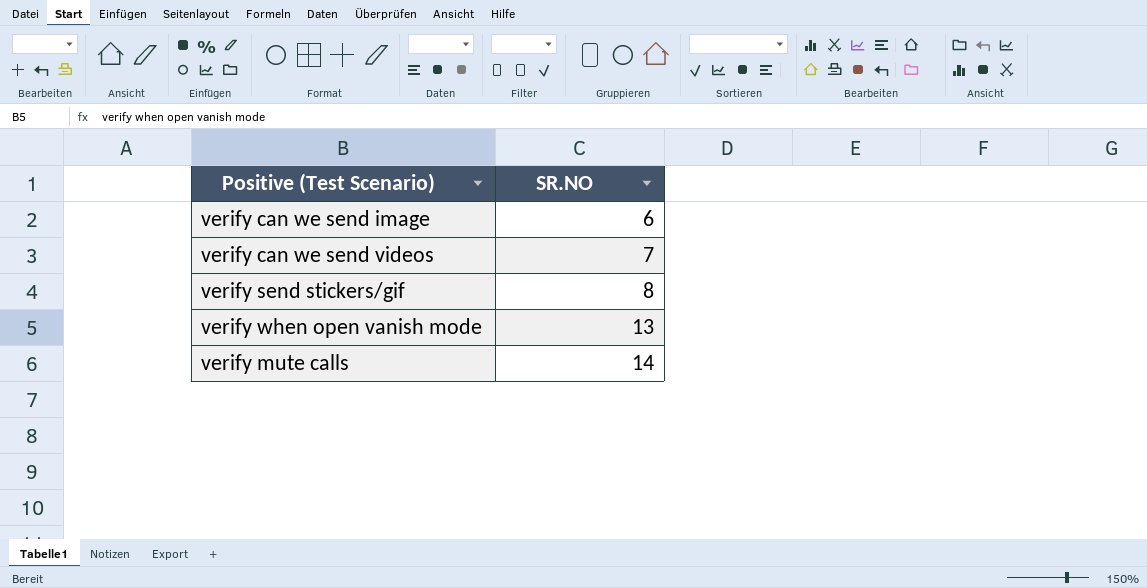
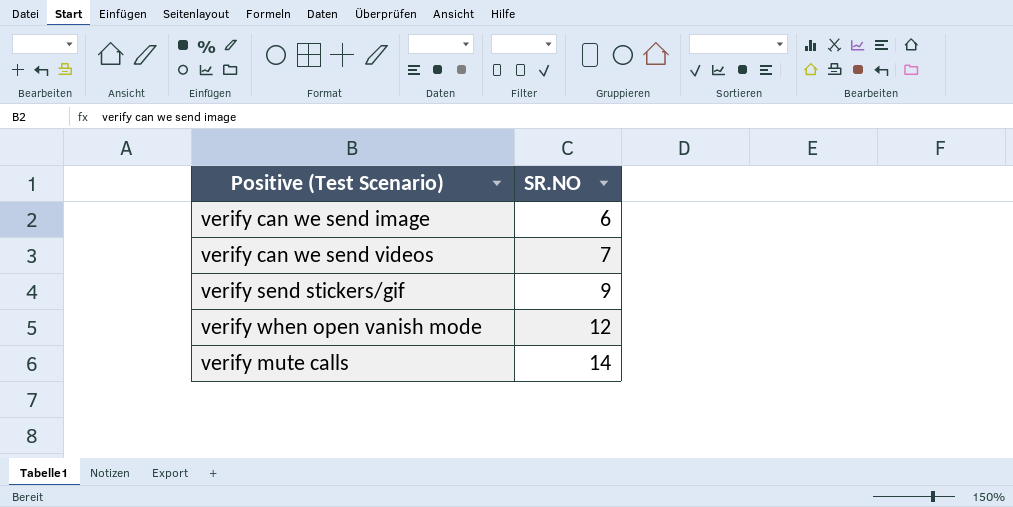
verify send stickers/gif | SR.NO: 8 -> 9
verify when open vanish mode | SR.NO: 13 -> 12

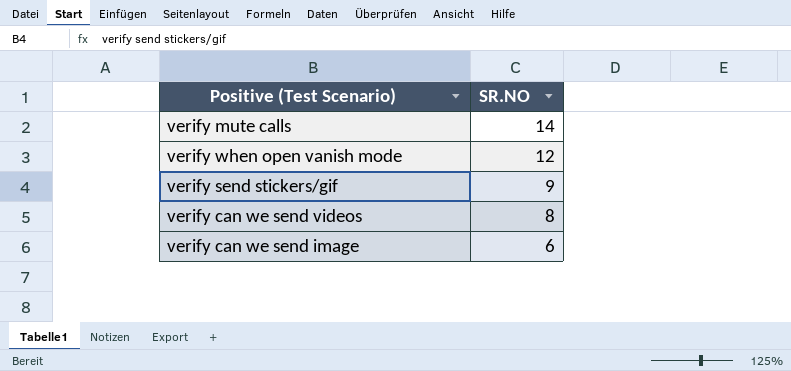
row order: SR.NO ascending -> SR.NO descending
verify can we send videos | SR.NO: 7 -> 8

